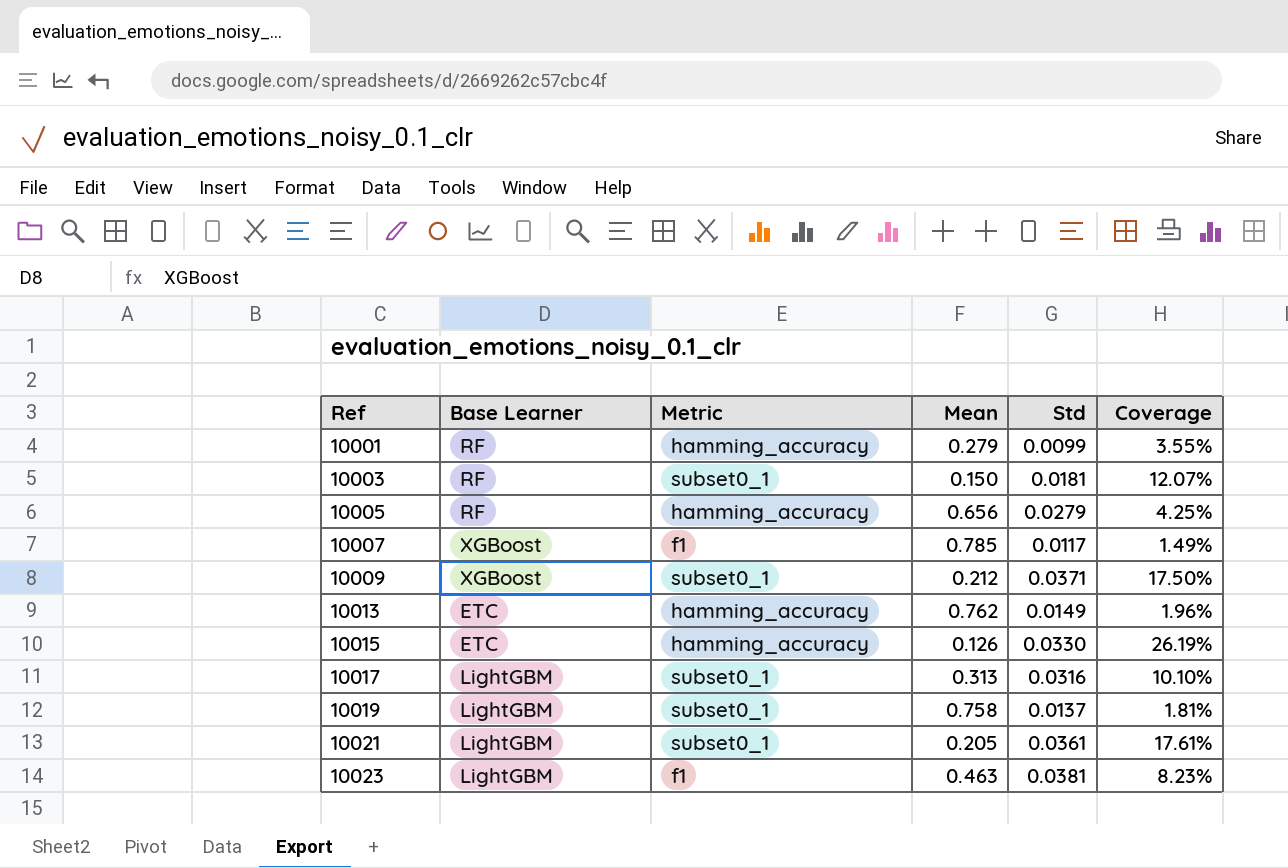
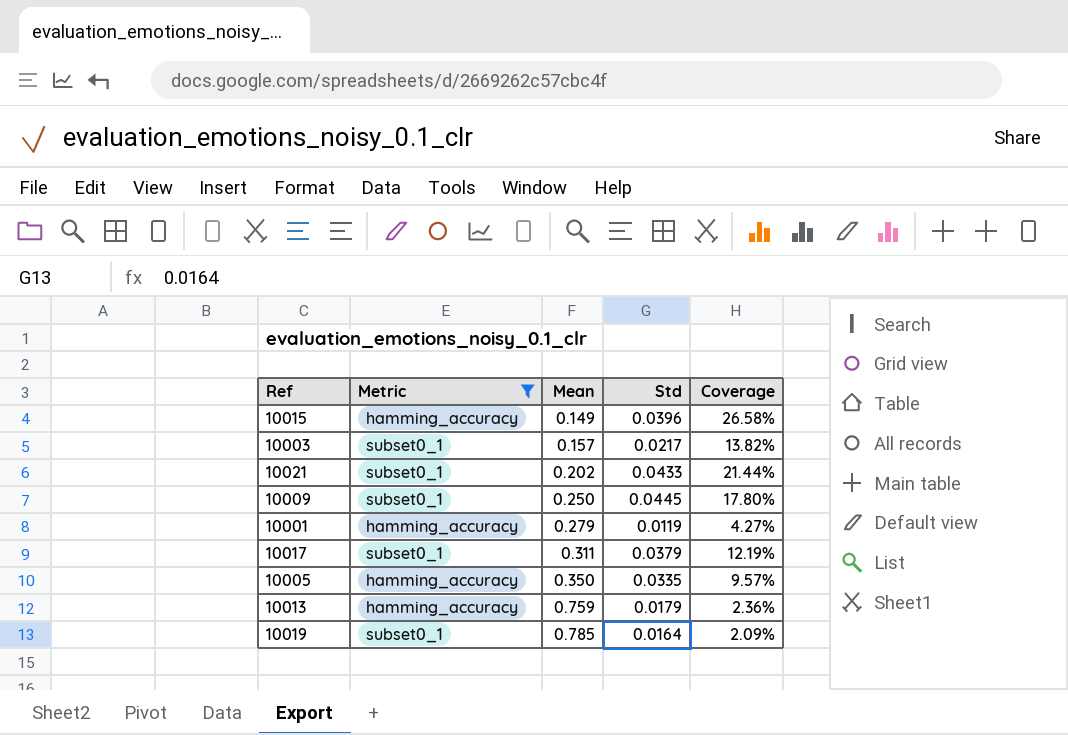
filter: none -> Metric != f1
row order: Ref ascending -> Mean ascending
column Base Learner | position: 2 -> none
10015 | Mean: 0.126 -> 0.149
10015 | Std: 0.0330 -> 0.0396
10015 | Coverage: 26.19% -> 26.58%
10003 | Mean: 0.150 -> 0.157
10003 | Std: 0.0181 -> 0.0217
10003 | Coverage: 12.07% -> 13.82%
10021 | Mean: 0.205 -> 0.202
10021 | Std: 0.0361 -> 0.0433
10021 | Coverage: 17.61% -> 21.44%
10009 | Mean: 0.212 -> 0.250
10009 | Std: 0.0371 -> 0.0445
10009 | Coverage: 17.50% -> 17.80%
10001 | Std: 0.0099 -> 0.0119
10001 | Coverage: 3.55% -> 4.27%
10017 | Mean: 0.313 -> 0.311
10017 | Std: 0.0316 -> 0.0379
10017 | Coverage: 10.10% -> 12.19%
10005 | Mean: 0.656 -> 0.350
10005 | Std: 0.0279 -> 0.0335
10005 | Coverage: 4.25% -> 9.57%
10013 | Mean: 0.762 -> 0.759
10013 | Std: 0.0149 -> 0.0179
10013 | Coverage: 1.96% -> 2.36%
10019 | Mean: 0.758 -> 0.785
10019 | Std: 0.0137 -> 0.0164
10019 | Coverage: 1.81% -> 2.09%

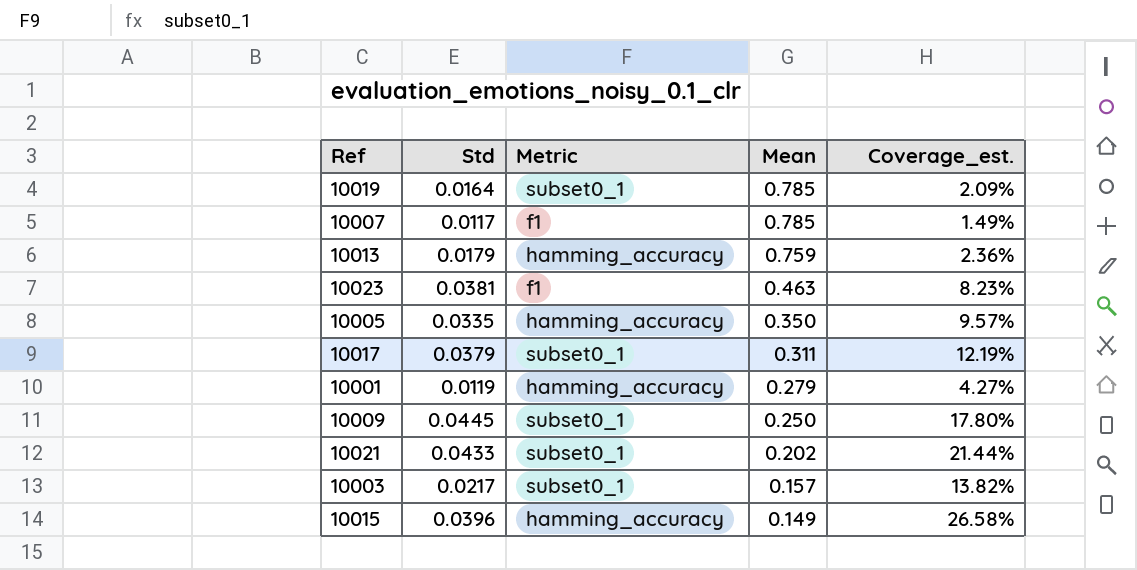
filter: Metric != f1 -> none
row order: Mean ascending -> Mean descending
column Std | position: 4 -> 2
column name: Coverage -> Coverage_est.

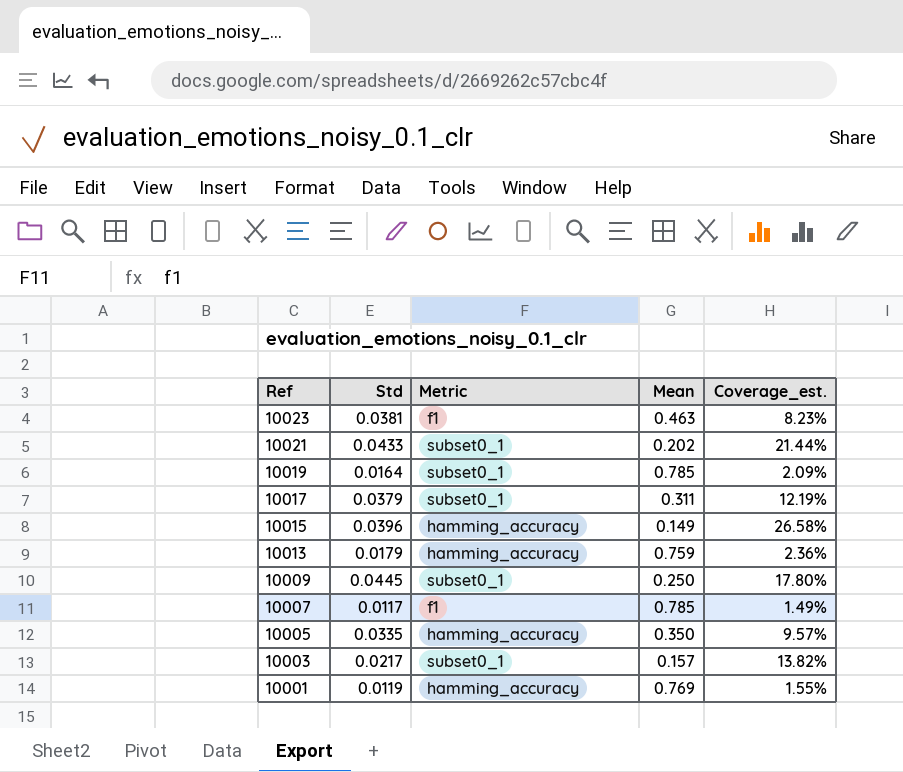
row order: Mean descending -> Ref descending
10001 | Mean: 0.279 -> 0.769
10001 | Coverage_est.: 4.27% -> 1.55%

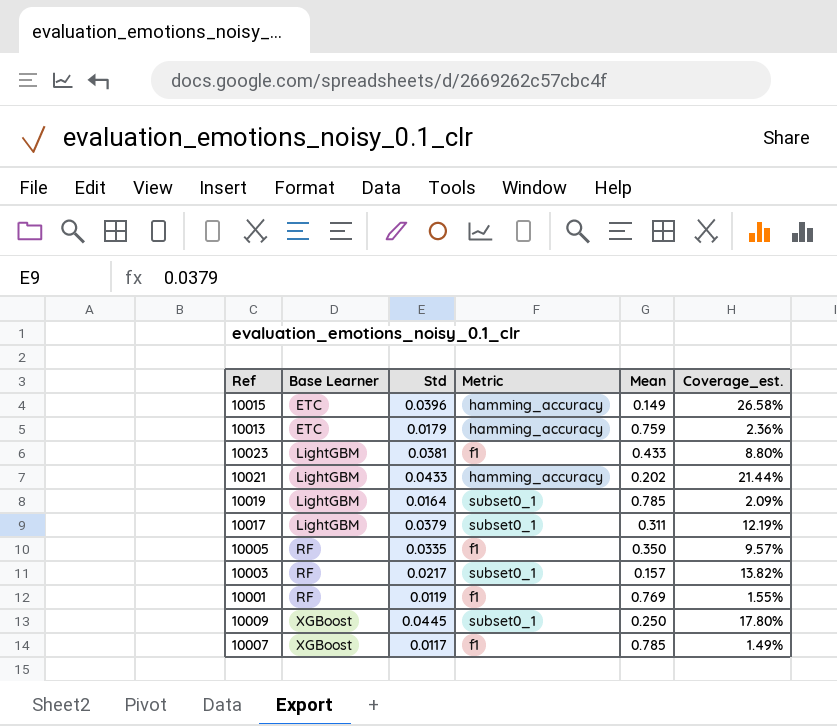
row order: Ref descending -> Base Learner ascending
column Base Learner | position: none -> 2
10023 | Mean: 0.463 -> 0.433
10023 | Coverage_est.: 8.23% -> 8.80%
10021 | Metric: subset0_1 -> hamming_accuracy
10005 | Metric: hamming_accuracy -> f1
10001 | Metric: hamming_accuracy -> f1

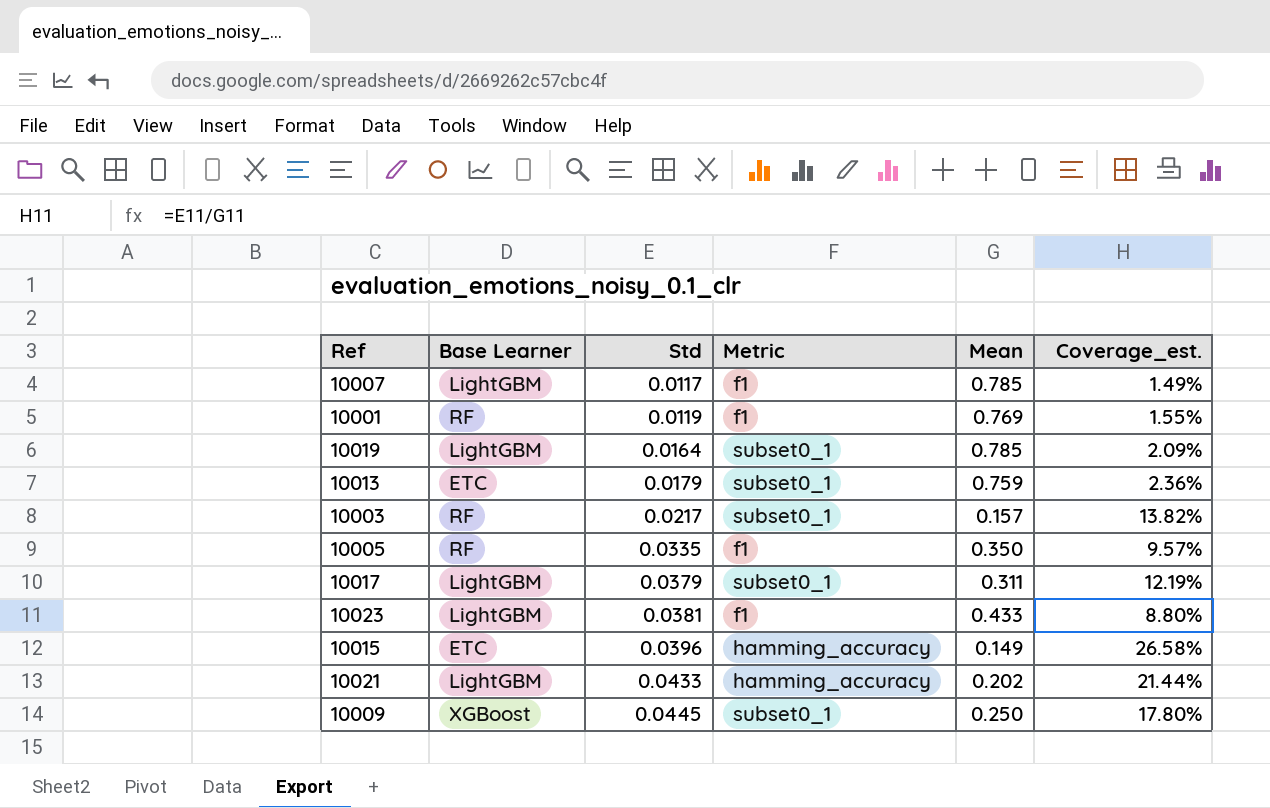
row order: Base Learner ascending -> Std ascending
10007 | Base Learner: XGBoost -> LightGBM
10013 | Metric: hamming_accuracy -> subset0_1

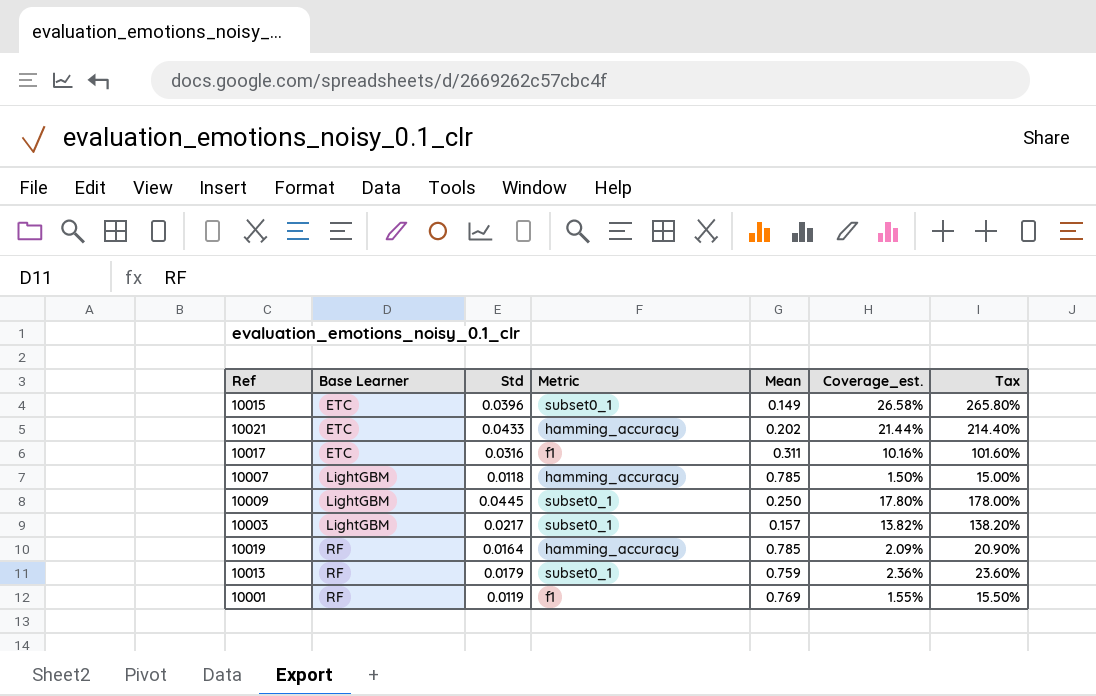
row order: Std ascending -> Base Learner ascending
column Tax | formula: none -> [Coverage_est.] * 10
row 10005: RF | 0.0335 | f1 | 0.350 | 9.57% -> none
row 10023: LightGBM | 0.0381 | f1 | 0.433 | 8.80% -> none
10015 | Metric: hamming_accuracy -> subset0_1
10021 | Base Learner: LightGBM -> ETC
10017 | Base Learner: LightGBM -> ETC
10017 | Std: 0.0379 -> 0.0316
10017 | Metric: subset0_1 -> f1
10017 | Coverage_est.: 12.19% -> 10.16%
10007 | Std: 0.0117 -> 0.0118
10007 | Metric: f1 -> hamming_accuracy
10007 | Coverage_est.: 1.49% -> 1.50%
10009 | Base Learner: XGBoost -> LightGBM
10003 | Base Learner: RF -> LightGBM
10019 | Base Learner: LightGBM -> RF
10019 | Metric: subset0_1 -> hamming_accuracy
10013 | Base Learner: ETC -> RF

